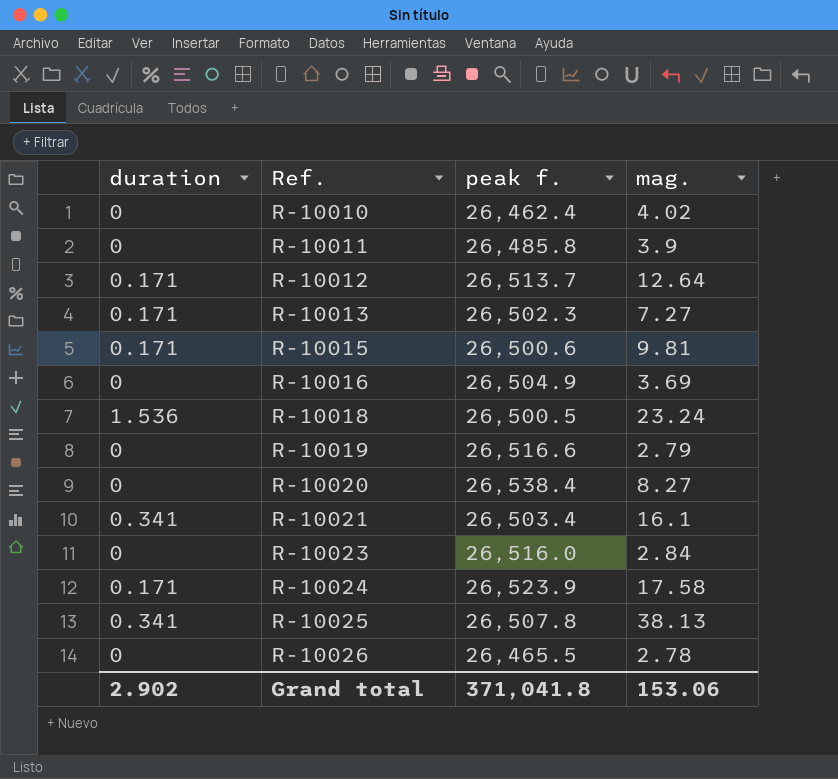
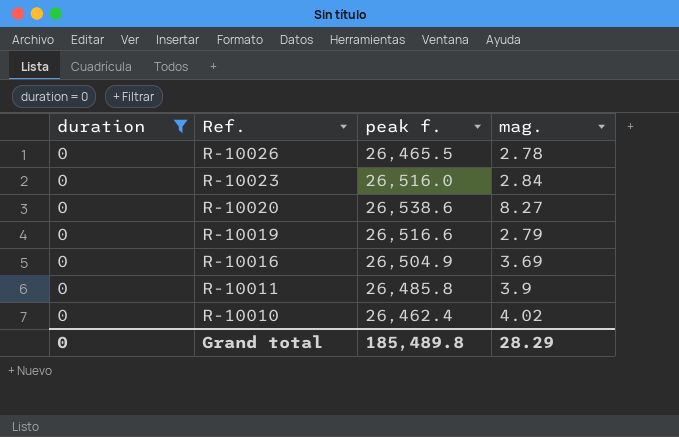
filter: none -> duration = 0
row order: Ref. ascending -> Ref. descending
R-10020 | peak f.: 26,538.4 -> 26,538.6
Grand total | duration: 2.902 -> 0
Grand total | peak f.: 371,041.8 -> 185,489.8
Grand total | mag.: 153.06 -> 28.29

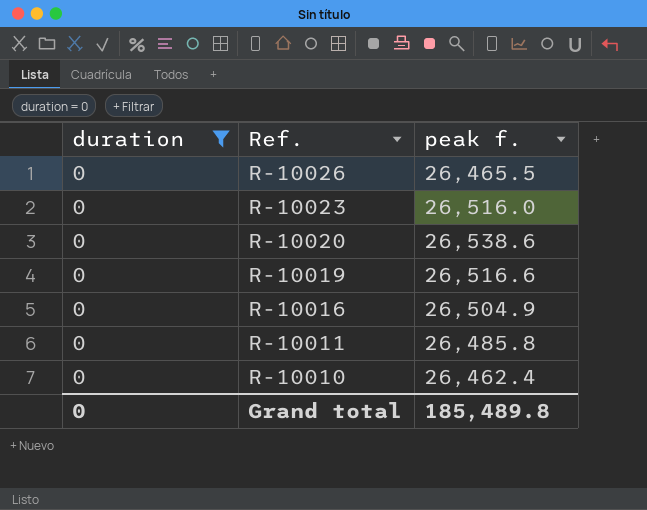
column mag. | position: 4 -> none

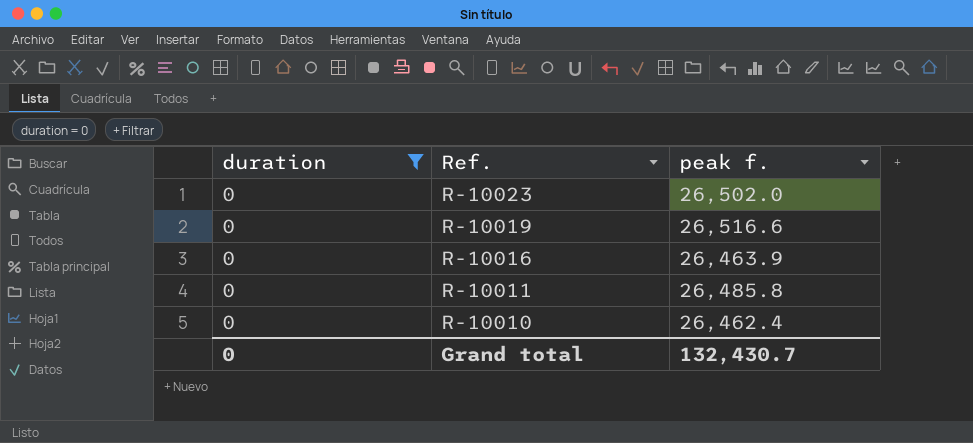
row R-10026: 0 | 26,465.5 -> none
row R-10020: 0 | 26,538.6 -> none
R-10023 | peak f.: 26,516.0 -> 26,502.0
R-10016 | peak f.: 26,504.9 -> 26,463.9
Grand total | peak f.: 185,489.8 -> 132,430.7

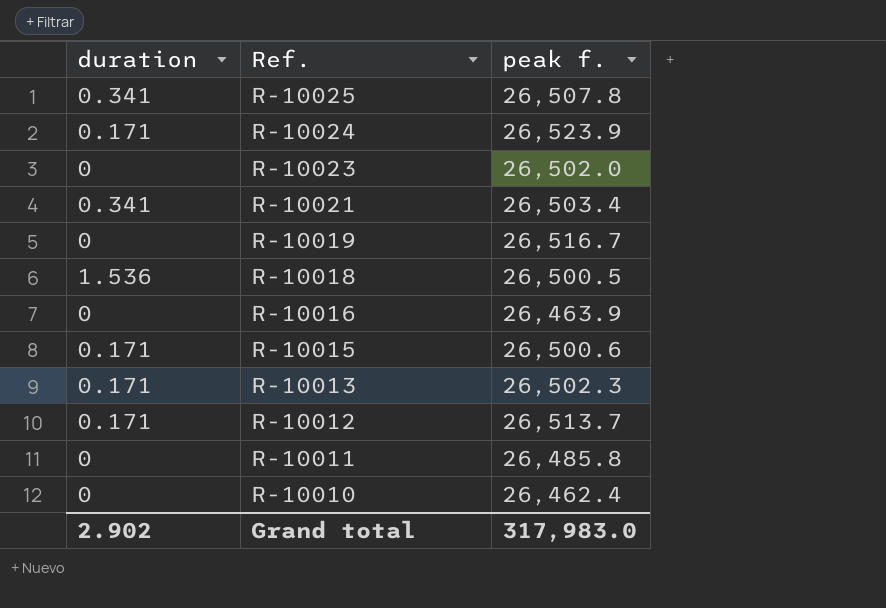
filter: duration = 0 -> none
R-10019 | peak f.: 26,516.6 -> 26,516.7
Grand total | duration: 0 -> 2.902
Grand total | peak f.: 132,430.7 -> 317,983.0

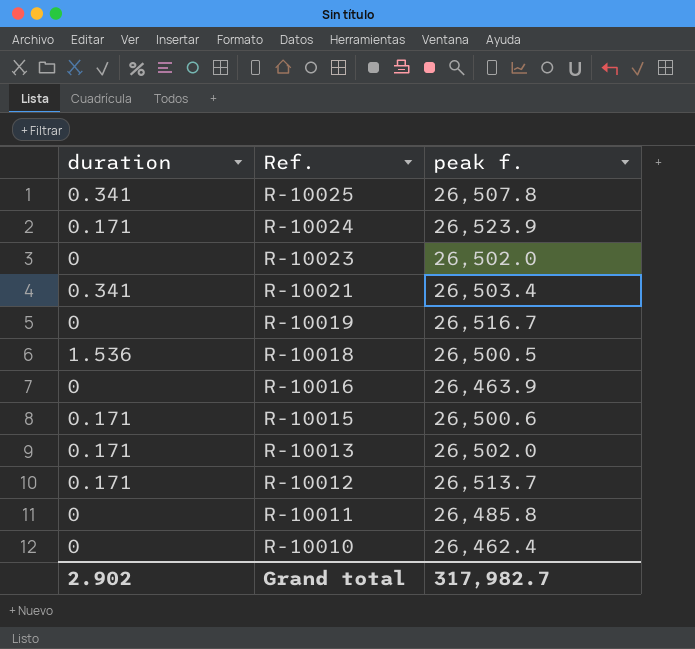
R-10013 | peak f.: 26,502.3 -> 26,502.0
Grand total | peak f.: 317,983.0 -> 317,982.7

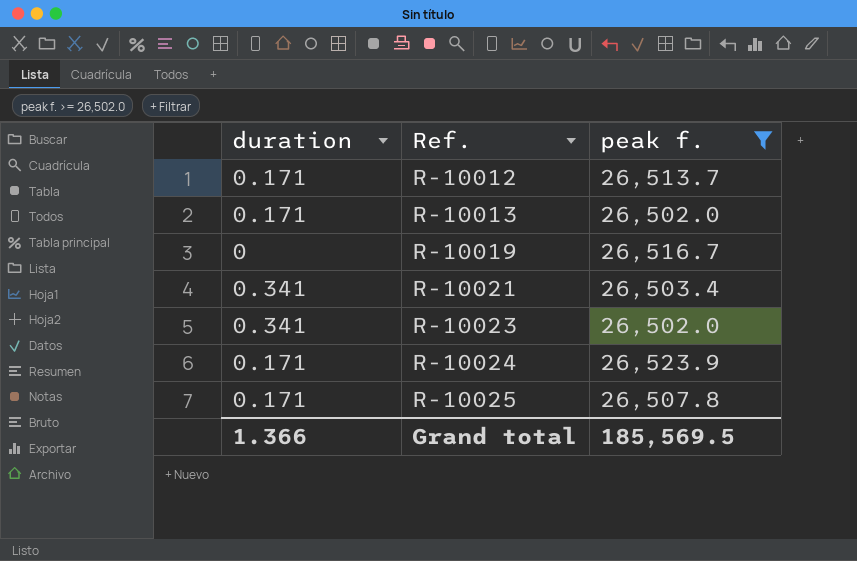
filter: none -> peak f. >= 26,502.0
row order: Ref. descending -> Ref. ascending
R-10023 | duration: 0 -> 0.341
R-10025 | duration: 0.341 -> 0.171
Grand total | duration: 2.902 -> 1.366
Grand total | peak f.: 317,982.7 -> 185,569.5

